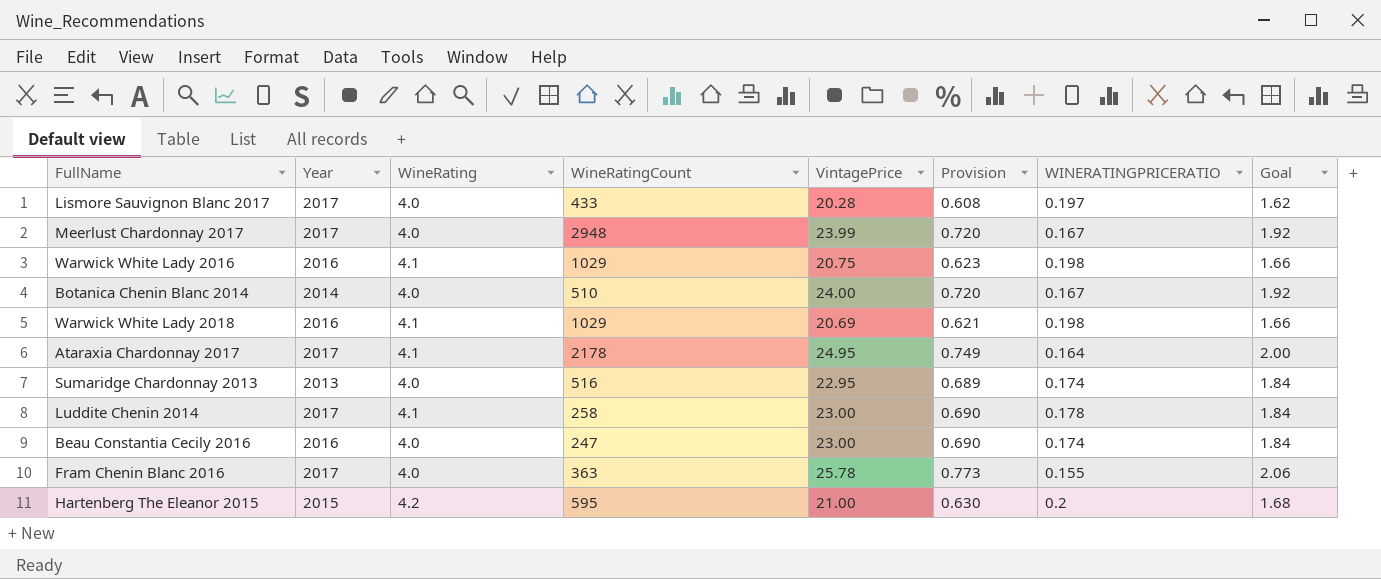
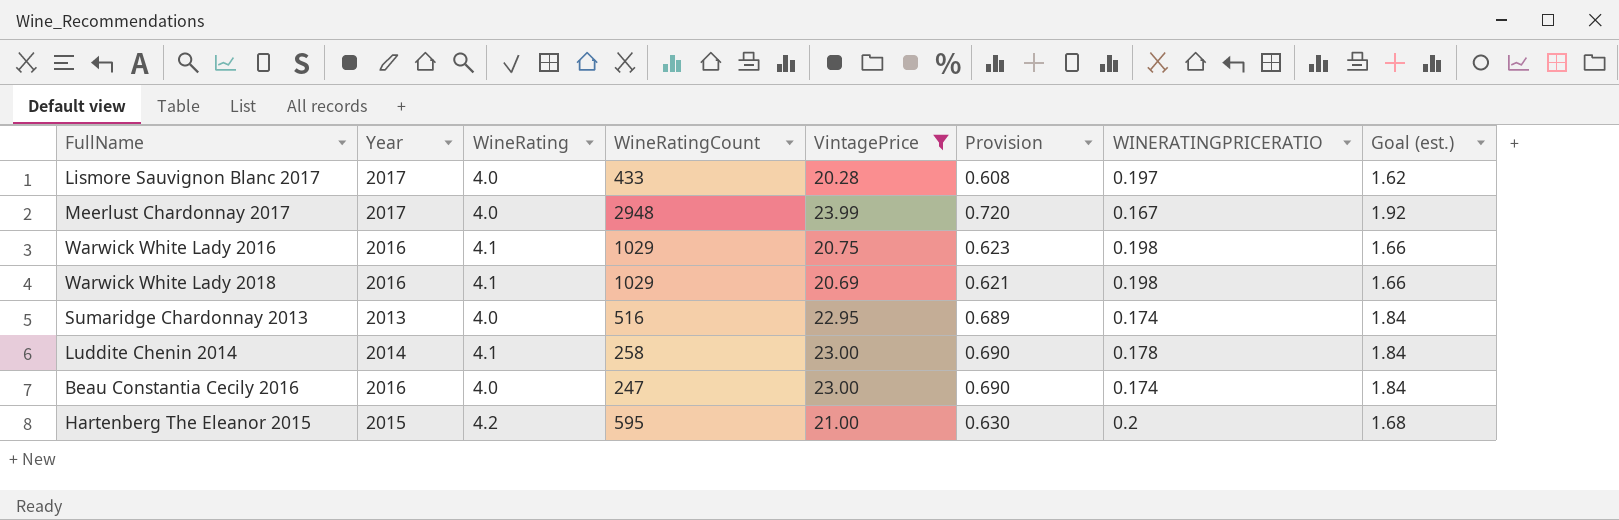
filter: none -> VintagePrice <= 23.99
column name: Goal -> Goal (est.)
Luddite Chenin 2014 | Year: 2017 -> 2014

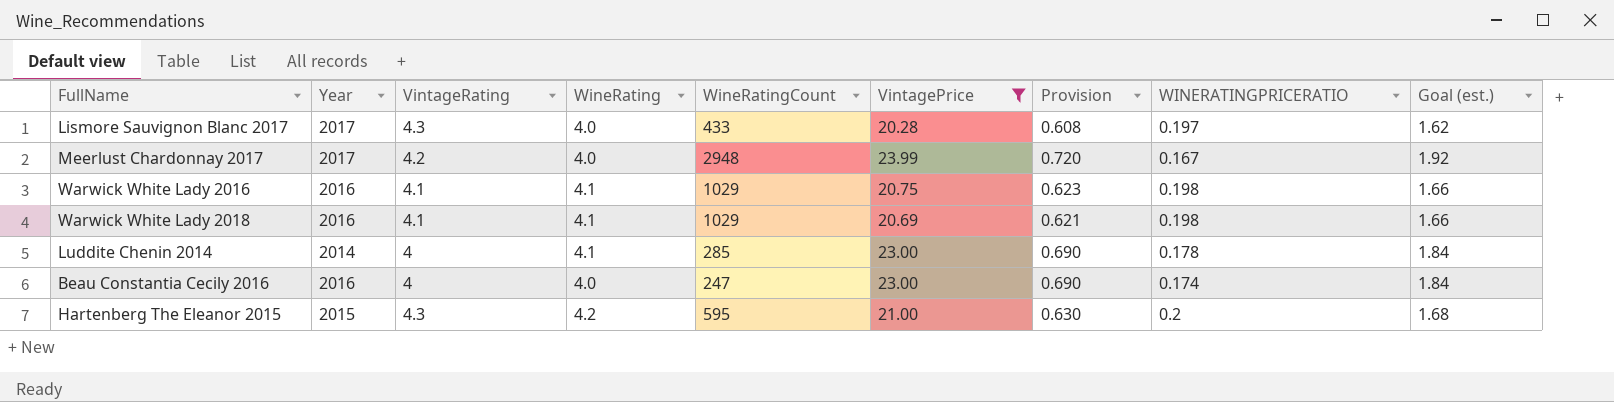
column VintageRating | position: none -> 3
row Sumaridge Chardonnay 2013: 2013 | 4.0 | 516 | 22.95 | 0.689 | 0.174 | 1.84 -> none
Luddite Chenin 2014 | WineRatingCount: 258 -> 285

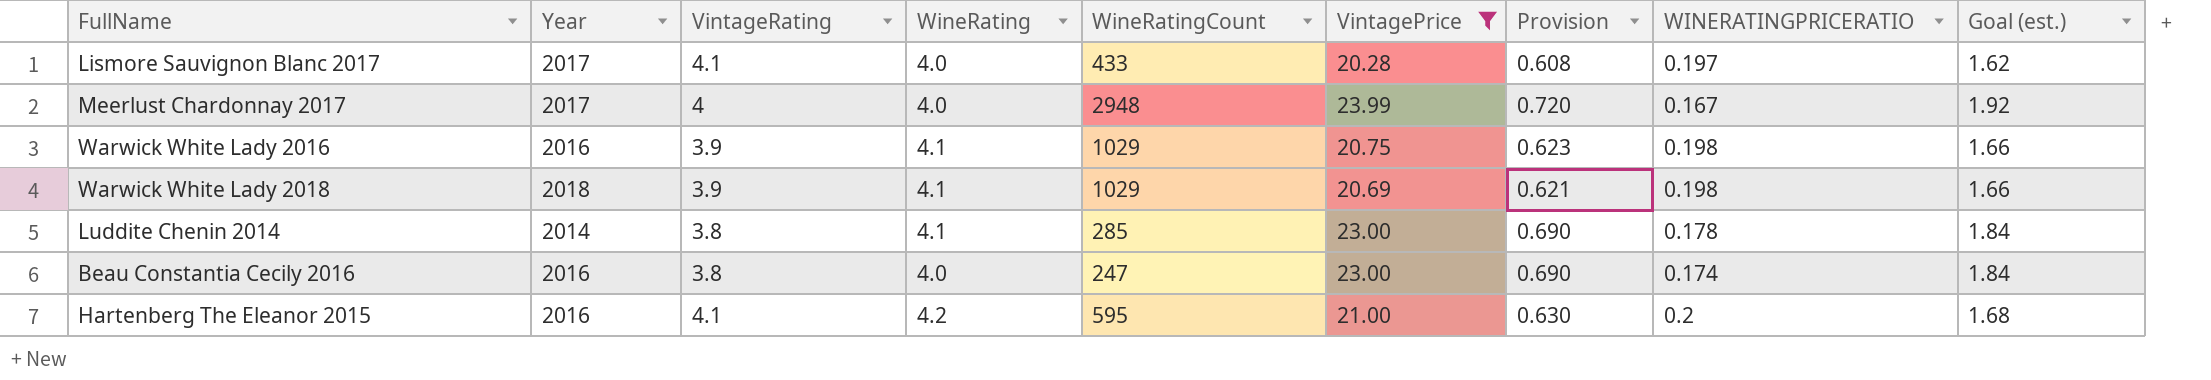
Lismore Sauvignon Blanc 2017 | VintageRating: 4.3 -> 4.1
Meerlust Chardonnay 2017 | VintageRating: 4.2 -> 4
Warwick White Lady 2016 | VintageRating: 4.1 -> 3.9
Warwick White Lady 2018 | Year: 2016 -> 2018
Warwick White Lady 2018 | VintageRating: 4.1 -> 3.9
Luddite Chenin 2014 | VintageRating: 4 -> 3.8
Beau Constantia Cecily 2016 | VintageRating: 4 -> 3.8
Hartenberg The Eleanor 2015 | Year: 2015 -> 2016
Hartenberg The Eleanor 2015 | VintageRating: 4.3 -> 4.1

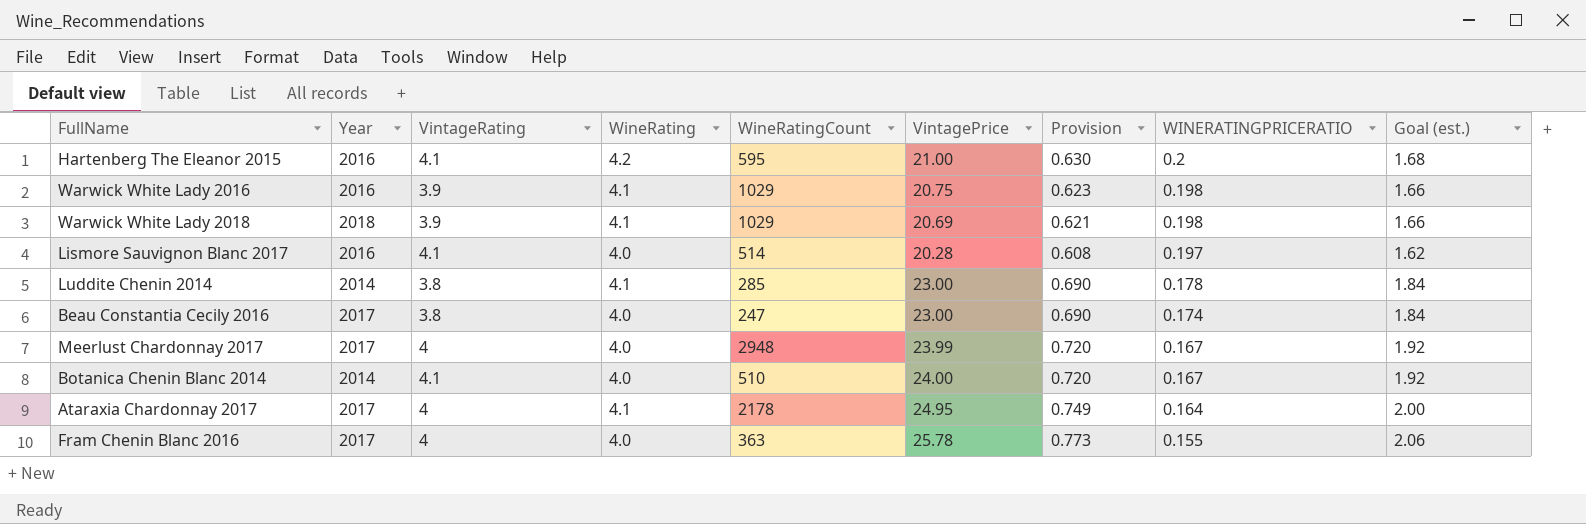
filter: VintagePrice <= 23.99 -> none
row order: none -> WINERATINGPRICERATIO descending
Lismore Sauvignon Blanc 2017 | Year: 2017 -> 2016
Lismore Sauvignon Blanc 2017 | WineRatingCount: 433 -> 514
Beau Constantia Cecily 2016 | Year: 2016 -> 2017

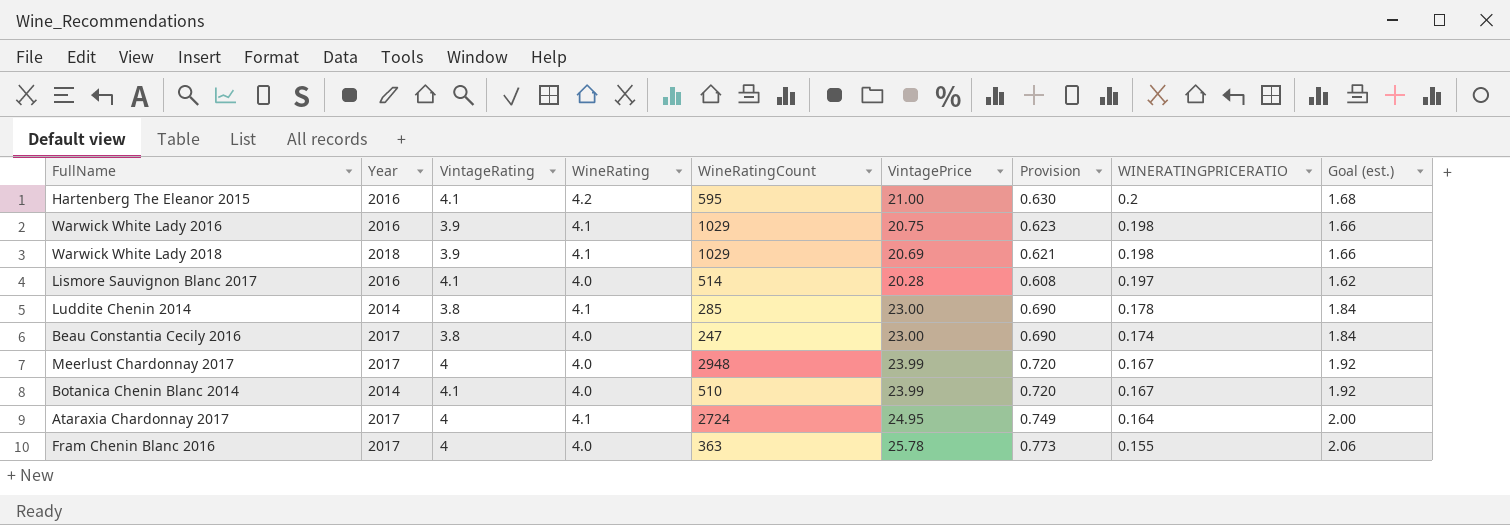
Botanica Chenin Blanc 2014 | VintagePrice: 24.00 -> 23.99
Ataraxia Chardonnay 2017 | WineRatingCount: 2178 -> 2724

